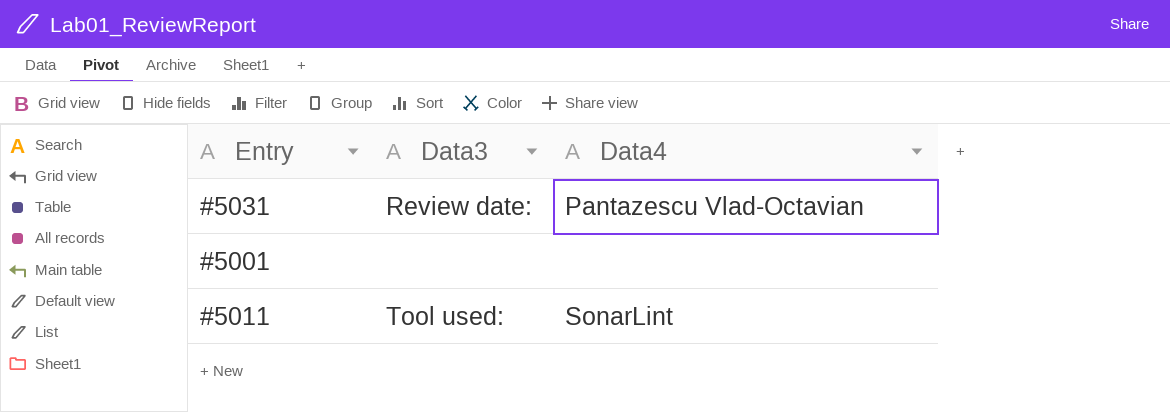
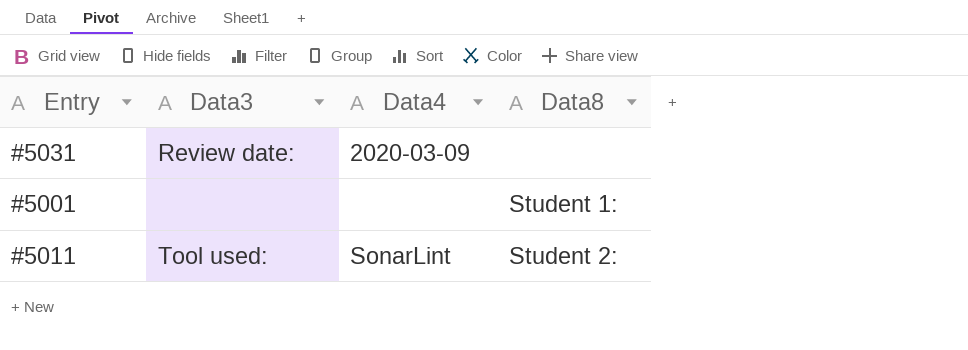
column Data8 | position: none -> 4
#5031 | Data4: Pantazescu Vlad-Octavian -> 2020-03-09

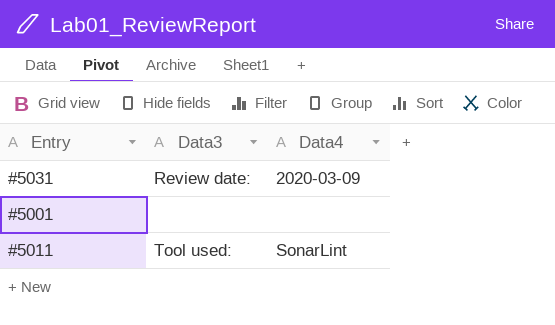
column Data8 | position: 4 -> none

